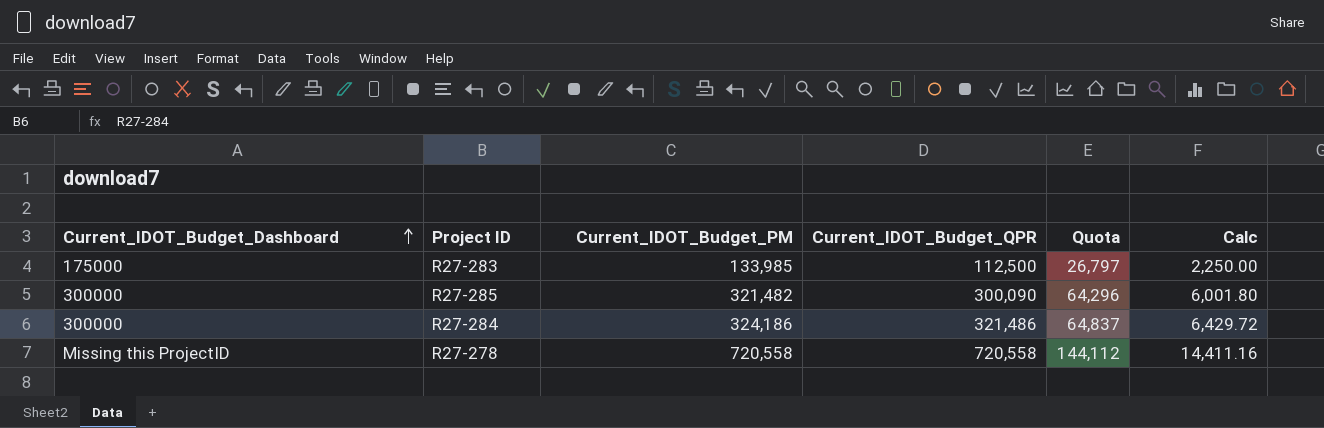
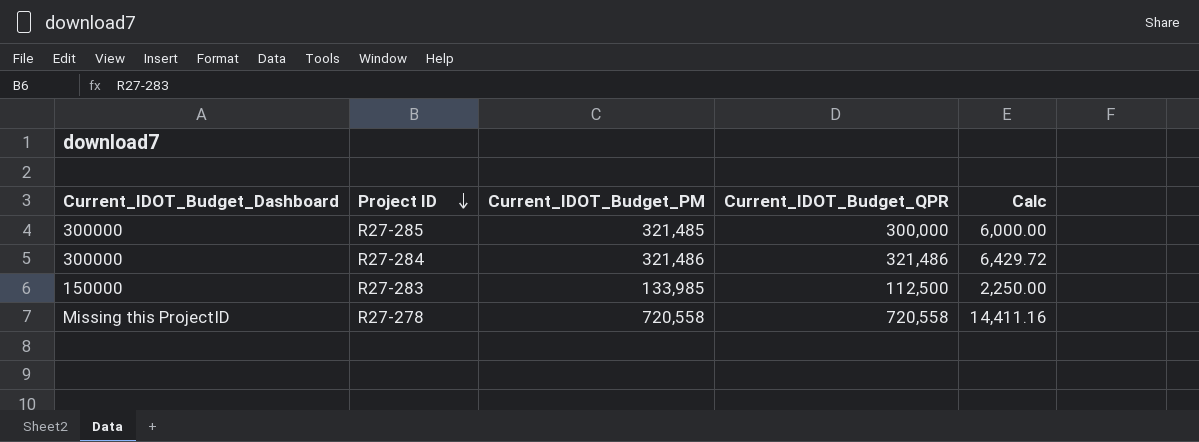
row order: Current_IDOT_Budget_Dashboard ascending -> Project ID descending
column Quota | formula: [Current_IDOT_Budget_PM] * 0.2 -> none
R27-285 | Current_IDOT_Budget_PM: 321,482 -> 321,485
R27-285 | Current_IDOT_Budget_QPR: 300,090 -> 300,000
R27-285 | Calc: 6,001.80 -> 6,000.00
R27-284 | Current_IDOT_Budget_PM: 324,186 -> 321,486
R27-283 | Current_IDOT_Budget_Dashboard: 175000 -> 150000

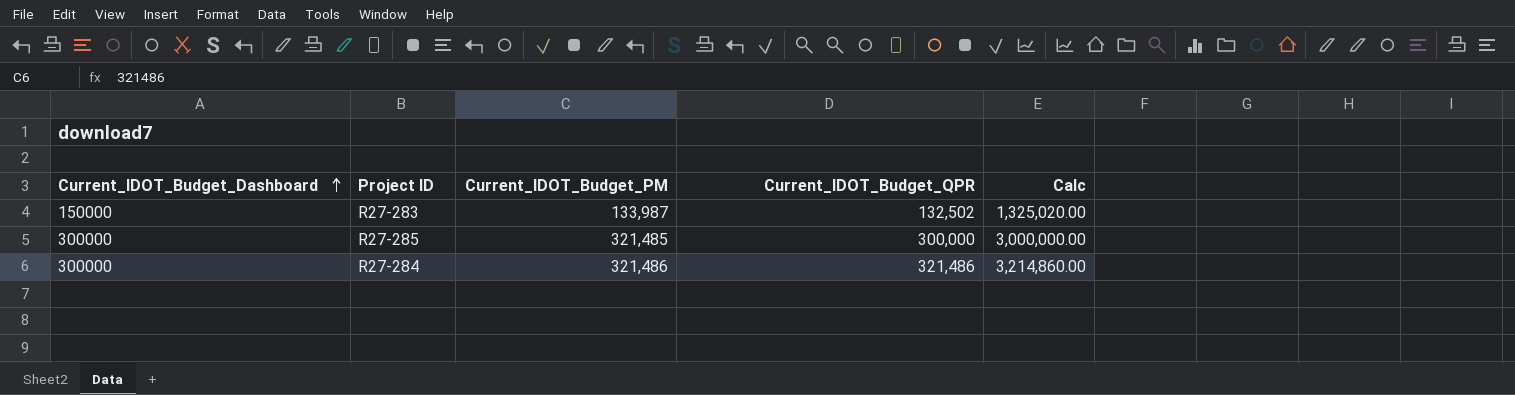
row order: Project ID descending -> Current_IDOT_Budget_Dashboard ascending
column Calc | formula: [Current_IDOT_Budget_QPR] * 0.02 -> [Current_IDOT_Budget_QPR] * 10
row R27-278: Missing this ProjectID | 720,558 | 720,558 | 14,411.16 -> none
R27-283 | Current_IDOT_Budget_PM: 133,985 -> 133,987
R27-283 | Current_IDOT_Budget_QPR: 112,500 -> 132,502

